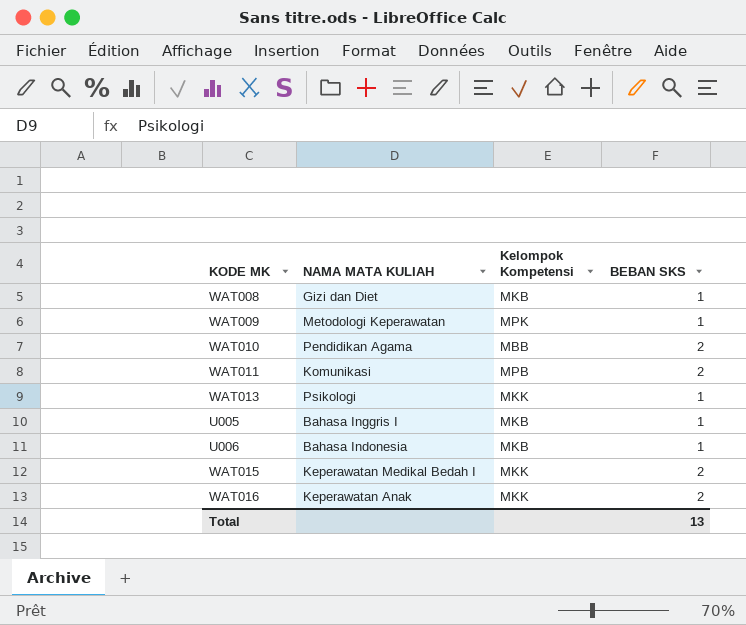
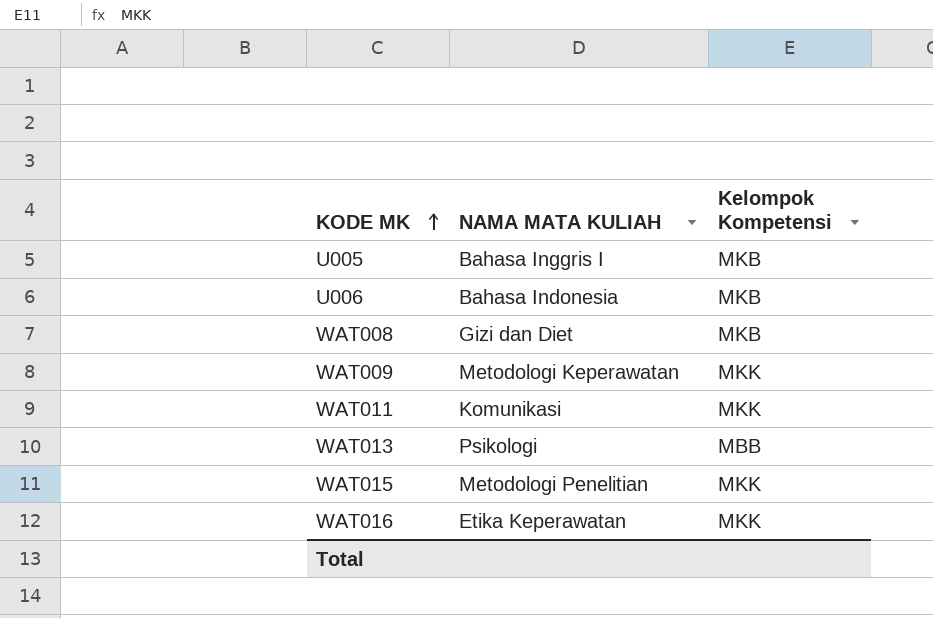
row order: none -> KODE MK ascending
column BEBAN SKS | position: 4 -> none
row WAT010: Pendidikan Agama | MBB | 2 -> none
WAT009 | Kelompok Kompetensi: MPK -> MKK
WAT011 | Kelompok Kompetensi: MPB -> MKK
WAT013 | Kelompok Kompetensi: MKK -> MBB
WAT015 | NAMA MATA KULIAH: Keperawatan Medikal Bedah I -> Metodologi Penelitian
WAT016 | NAMA MATA KULIAH: Keperawatan Anak -> Etika Keperawatan

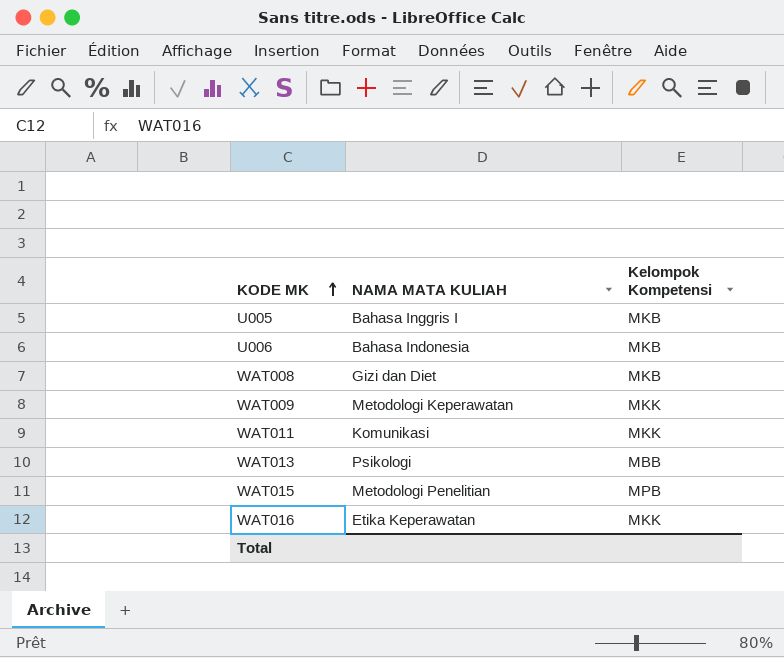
WAT015 | Kelompok Kompetensi: MKK -> MPB

